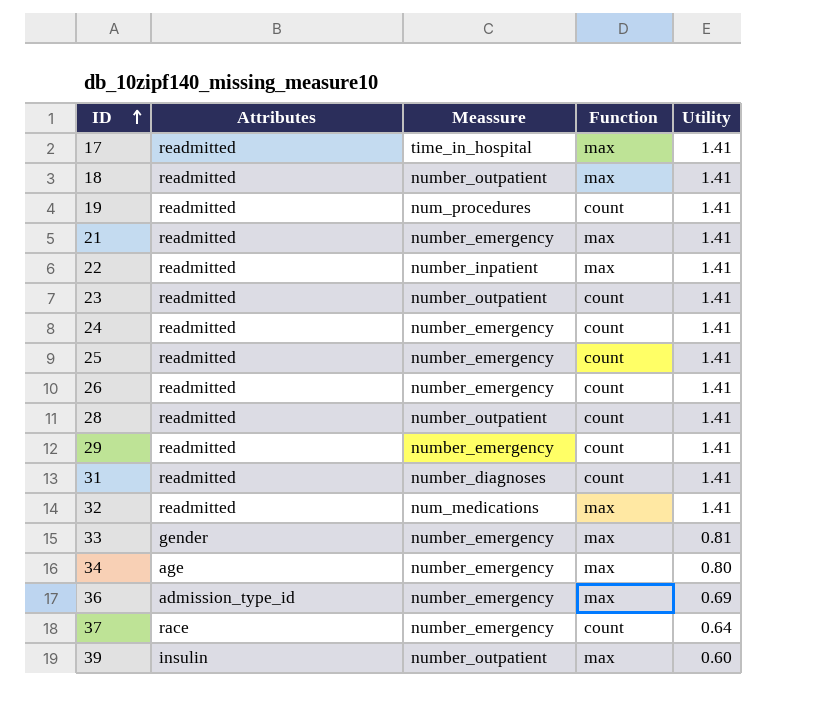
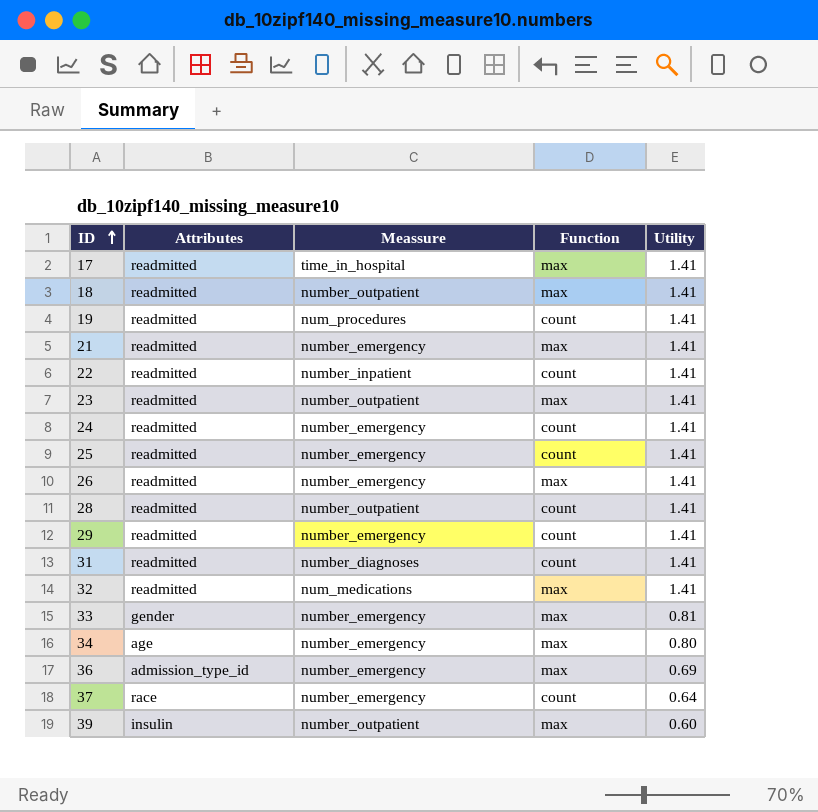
22 | Function: max -> count
23 | Function: count -> max
26 | Function: count -> max

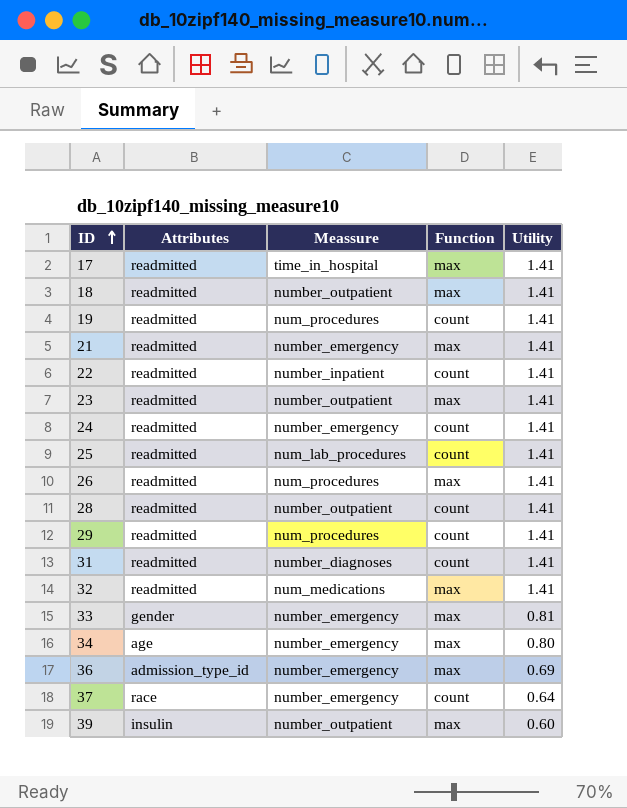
25 | Meassure: number_emergency -> num_lab_procedures
26 | Meassure: number_emergency -> num_procedures
29 | Meassure: number_emergency -> num_procedures

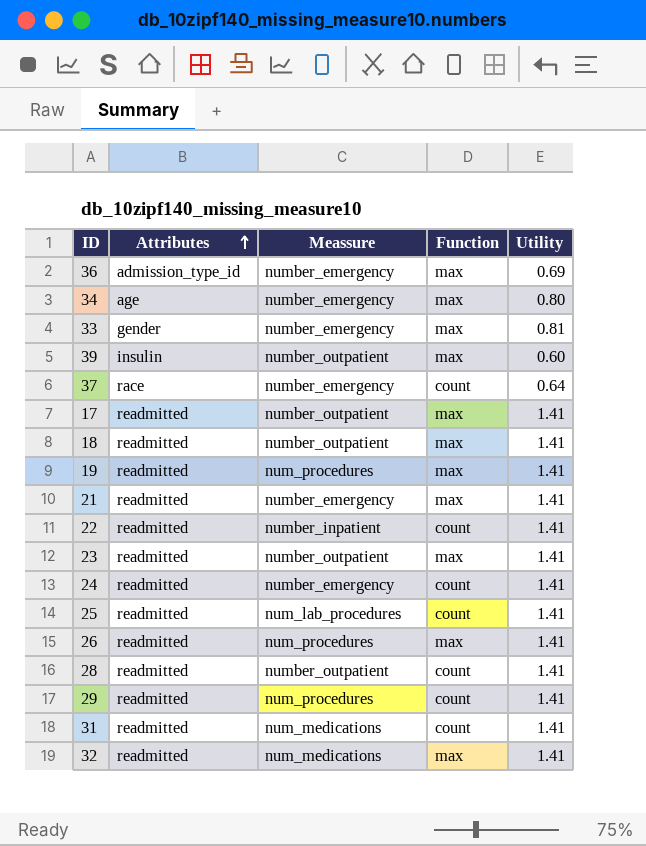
row order: ID ascending -> Attributes ascending
17 | Meassure: time_in_hospital -> number_outpatient
19 | Function: count -> max
31 | Meassure: number_diagnoses -> num_medications

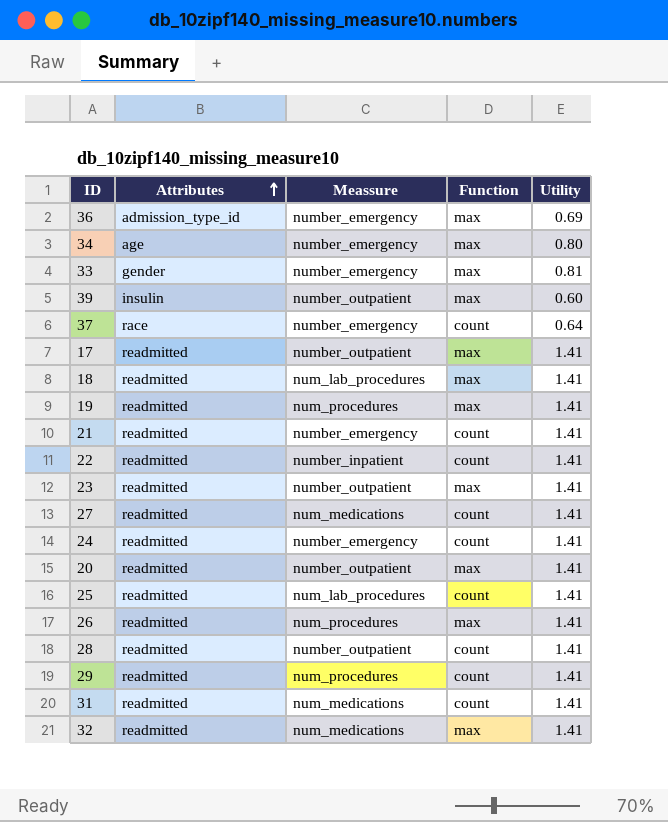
18 | Meassure: number_outpatient -> num_lab_procedures
21 | Function: max -> count
row 27: none -> readmitted | num_medications | count | 1.41
row 20: none -> readmitted | number_outpatient | max | 1.41

